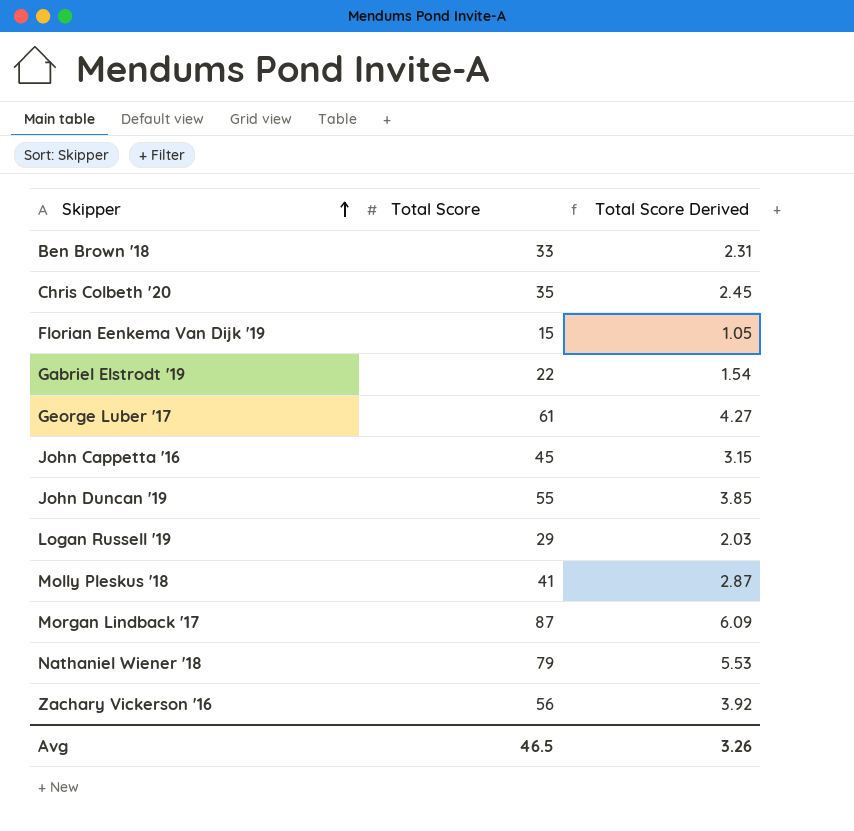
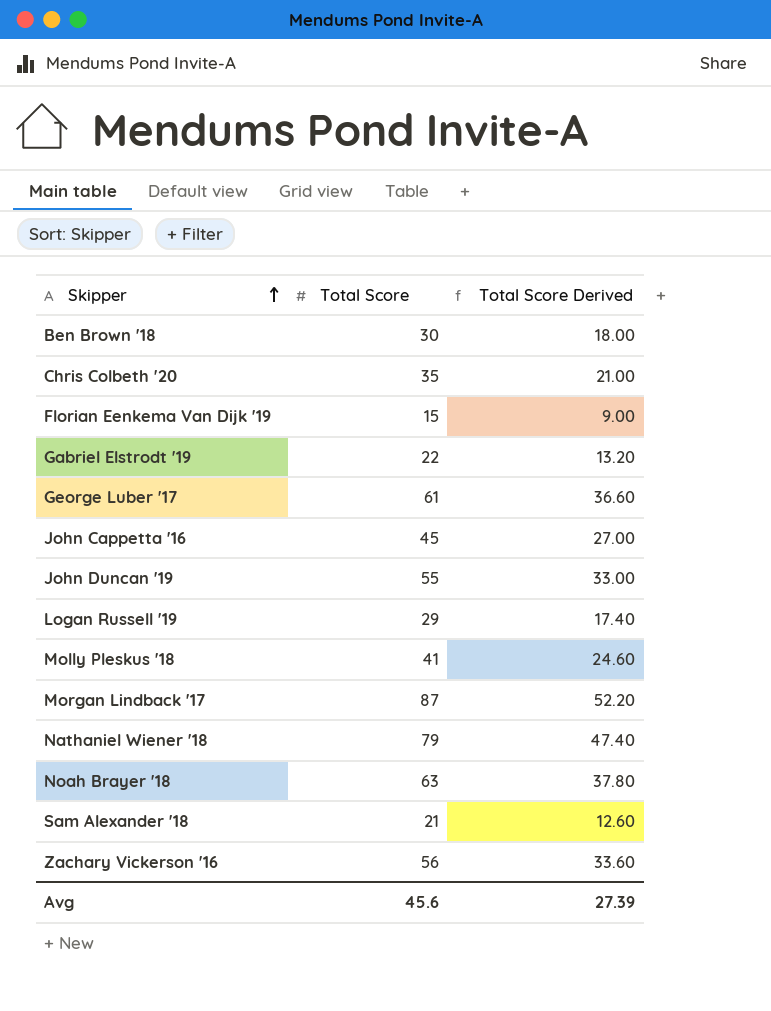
column Total Score Derived | formula: [Total Score] * 0.07 -> [Total Score] * 0.6
Ben Brown '18 | Total Score: 33 -> 30
row Noah Brayer '18: none -> 63 | 37.80
row Sam Alexander '18: none -> 21 | 12.60
Avg | Total Score: 46.5 -> 45.6
Avg | Total Score Derived: 3.26 -> 27.39

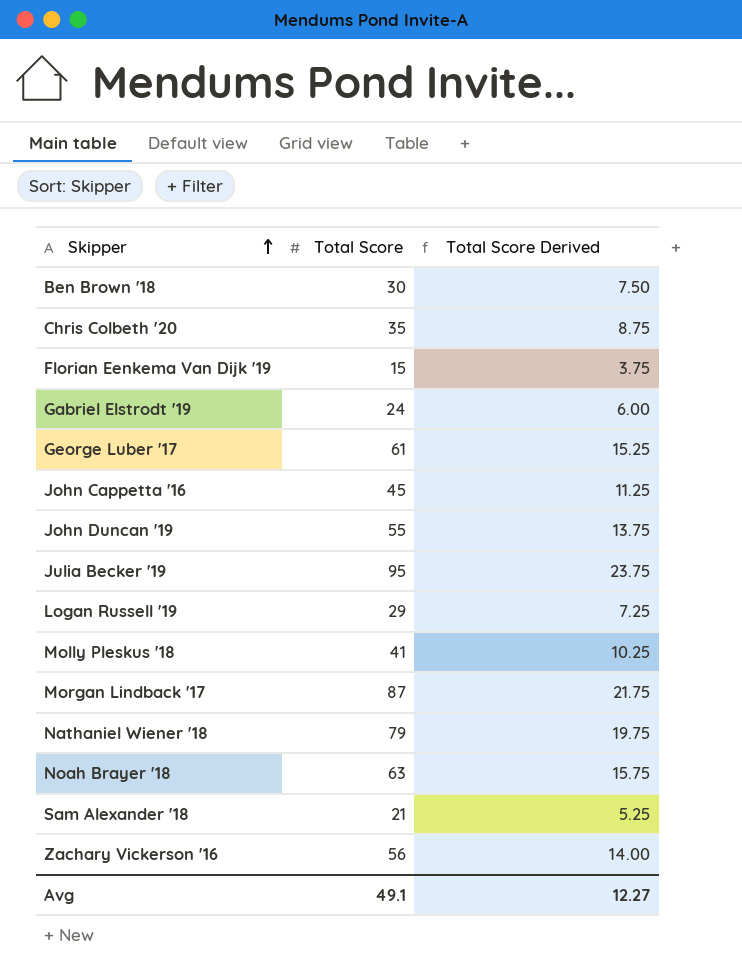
column Total Score Derived | formula: [Total Score] * 0.6 -> [Total Score] * 0.25
Gabriel Elstrodt '19 | Total Score: 22 -> 24
row Julia Becker '19: none -> 95 | 23.75
Avg | Total Score: 45.6 -> 49.1
Avg | Total Score Derived: 27.39 -> 12.27

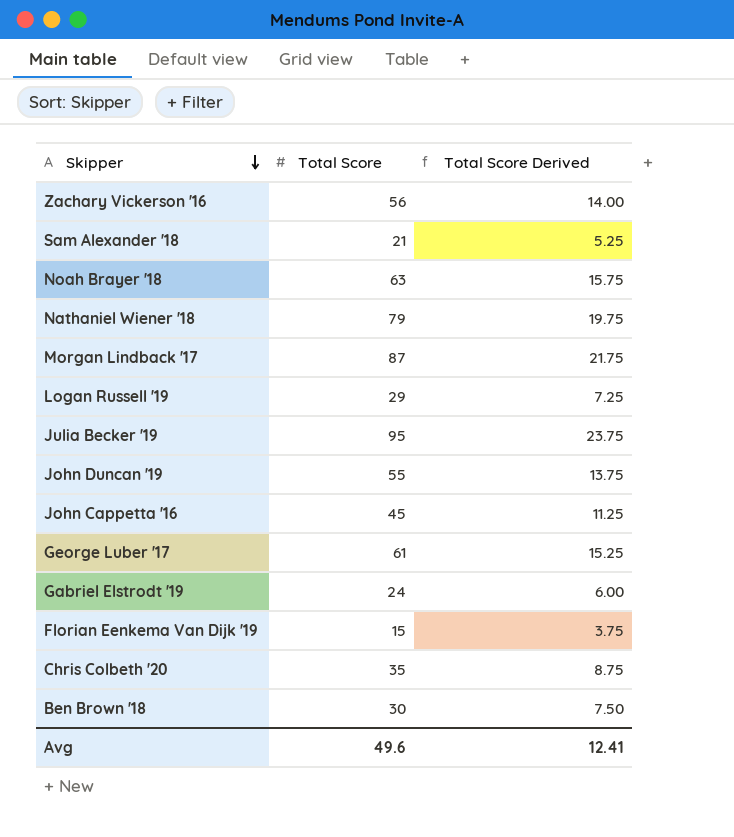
row order: Skipper ascending -> Skipper descending
row Molly Pleskus '18: 41 | 10.25 -> none
Avg | Total Score: 49.1 -> 49.6
Avg | Total Score Derived: 12.27 -> 12.41

